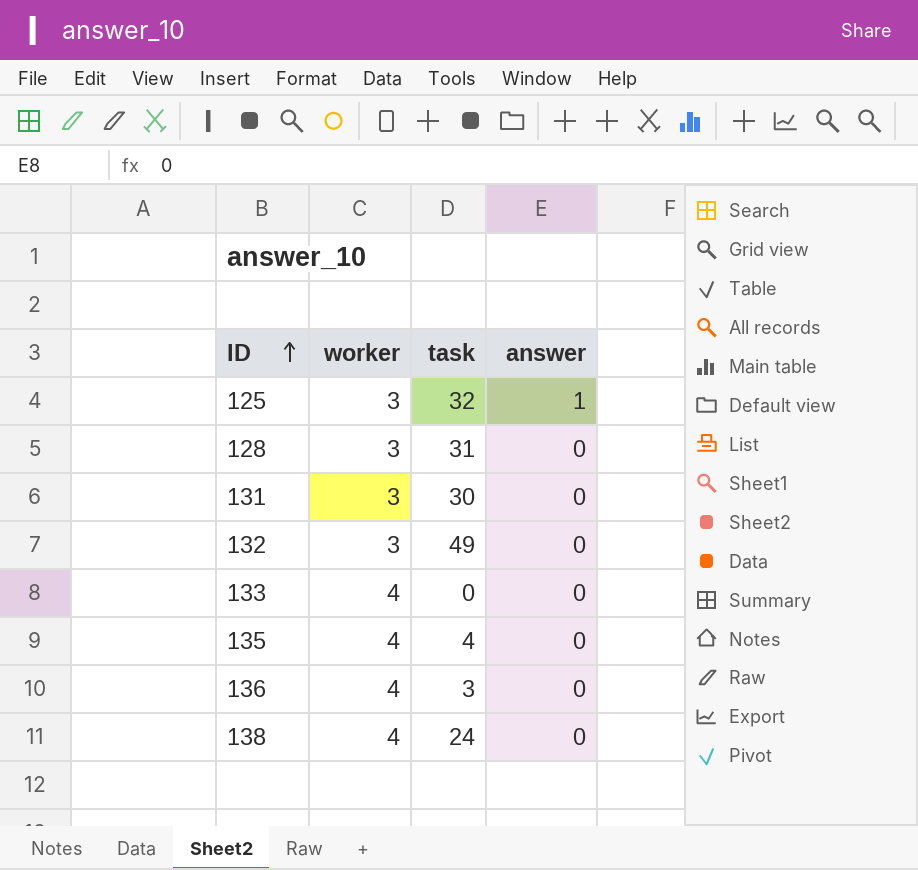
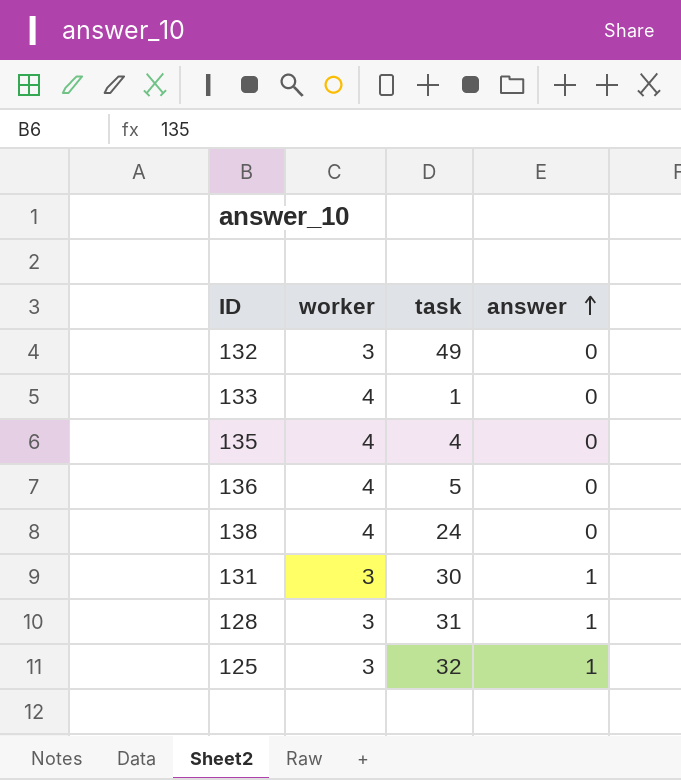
row order: ID ascending -> answer ascending
133 | task: 0 -> 1
136 | task: 3 -> 5
131 | answer: 0 -> 1
128 | answer: 0 -> 1

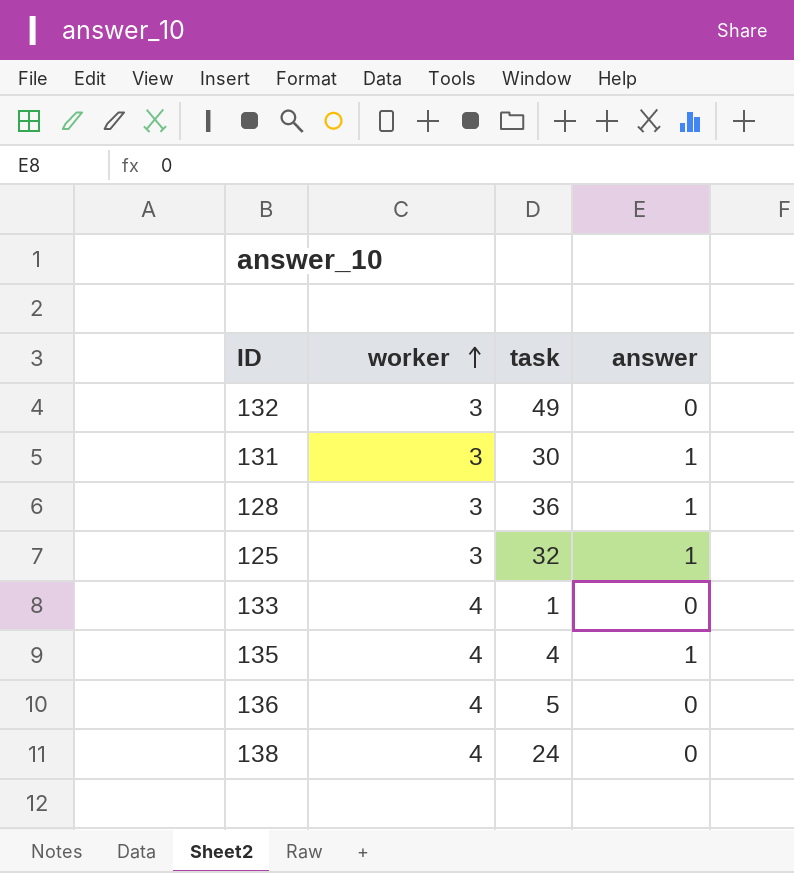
row order: answer ascending -> worker ascending
128 | task: 31 -> 36
135 | answer: 0 -> 1

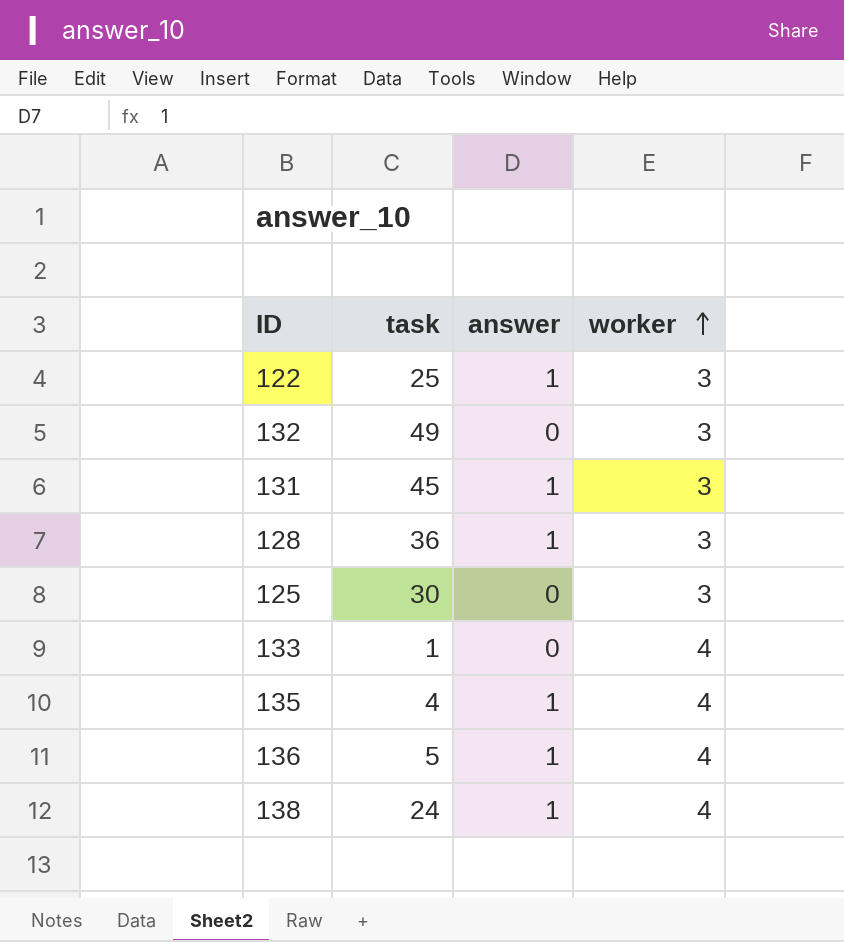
column worker | position: 2 -> 4
row 122: none -> 25 | 1 | 3
131 | task: 30 -> 45
125 | task: 32 -> 30
125 | answer: 1 -> 0
136 | answer: 0 -> 1
138 | answer: 0 -> 1

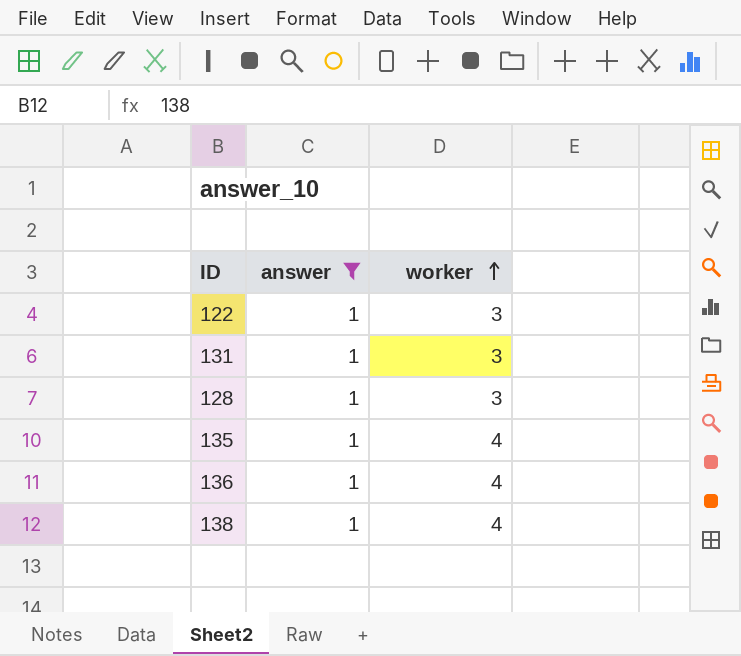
filter: none -> answer = 1
column task | position: 2 -> none

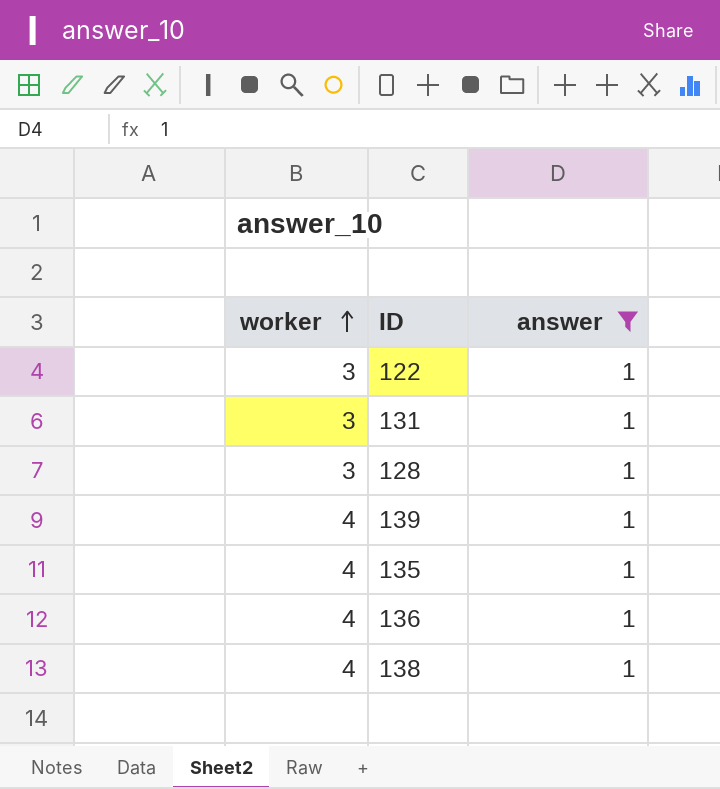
column worker | position: 3 -> 1
row 139: none -> 4 | 1

